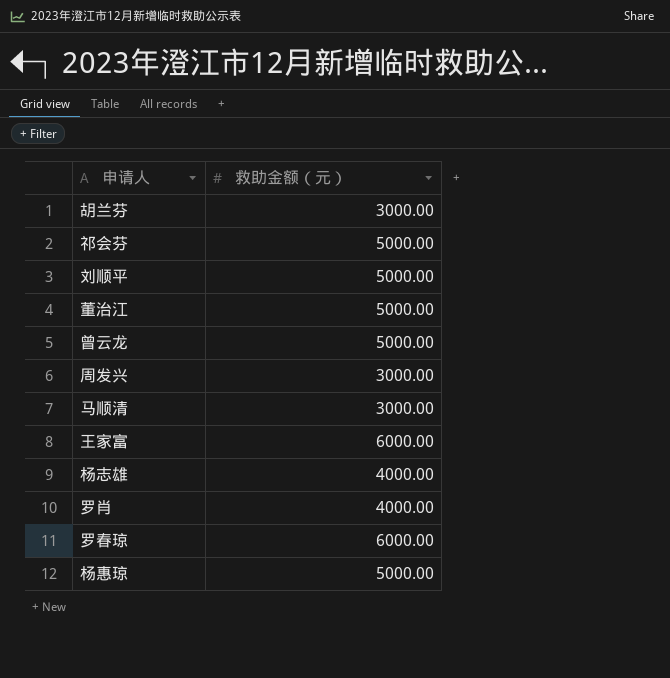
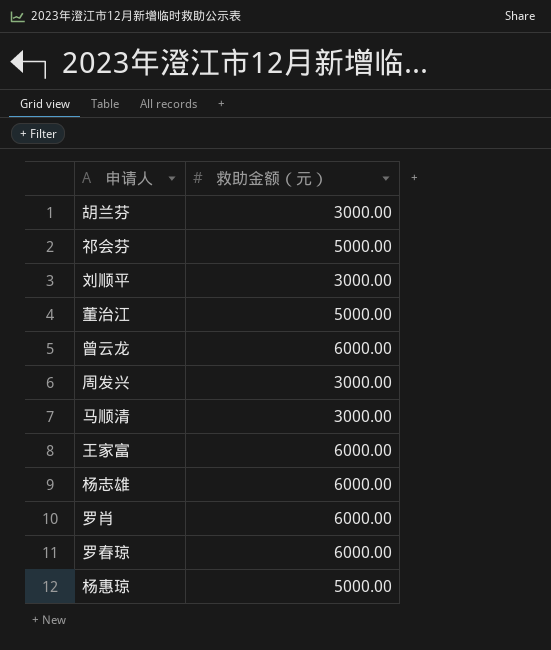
刘顺平 | 救助金额（元）: 5000.00 -> 3000.00
曾云龙 | 救助金额（元）: 5000.00 -> 6000.00
杨志雄 | 救助金额（元）: 4000.00 -> 6000.00
罗肖 | 救助金额（元）: 4000.00 -> 6000.00

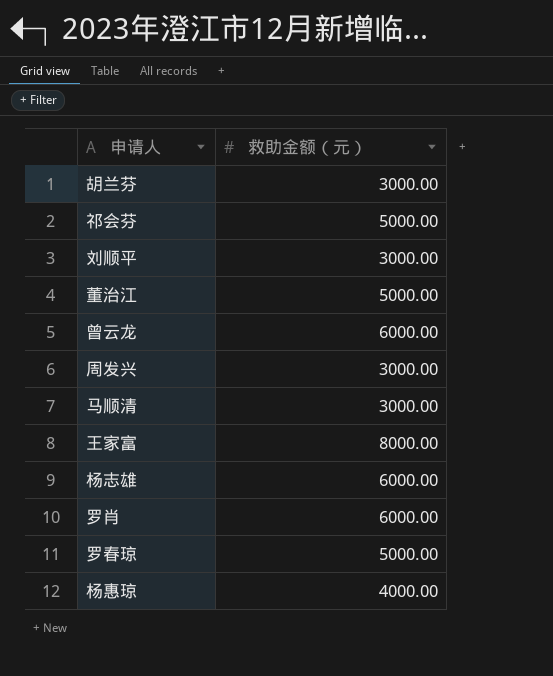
王家富 | 救助金额（元）: 6000.00 -> 8000.00
罗春琼 | 救助金额（元）: 6000.00 -> 5000.00
杨惠琼 | 救助金额（元）: 5000.00 -> 4000.00

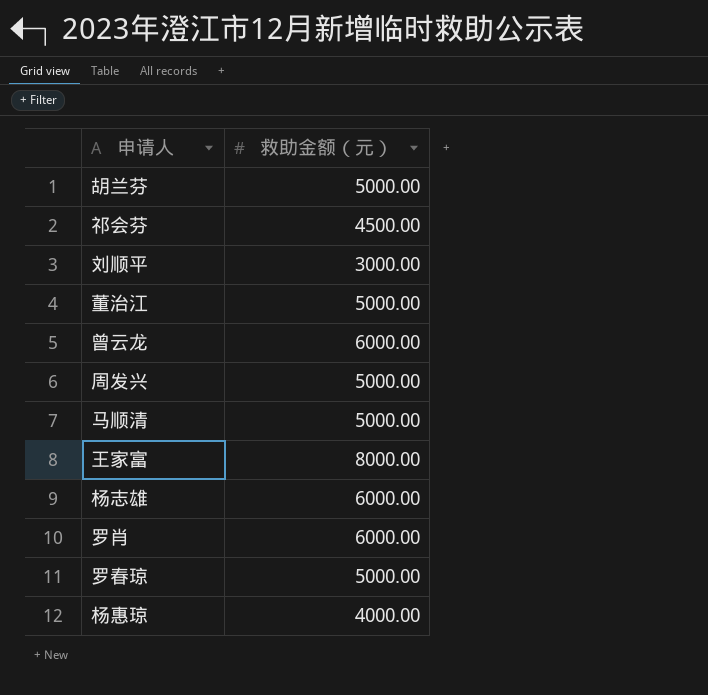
胡兰芬 | 救助金额（元）: 3000.00 -> 5000.00
祁会芬 | 救助金额（元）: 5000.00 -> 4500.00
周发兴 | 救助金额（元）: 3000.00 -> 5000.00
马顺清 | 救助金额（元）: 3000.00 -> 5000.00

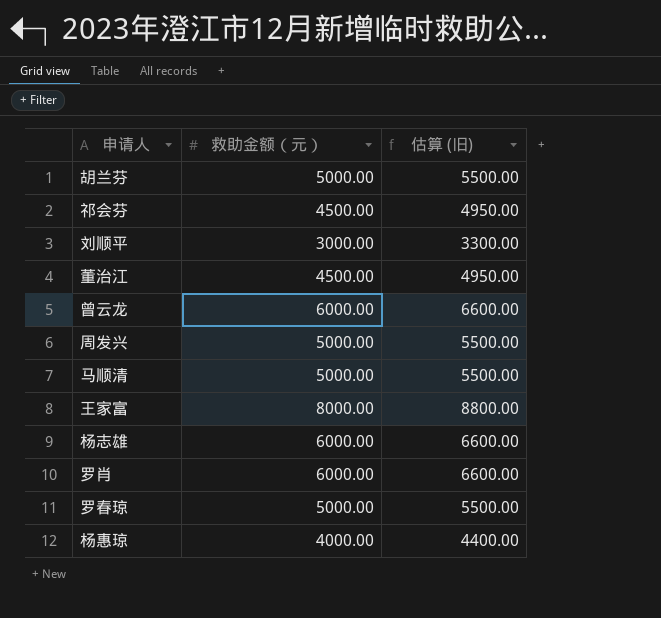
column 估算 (旧) | formula: none -> [救助金额（元）] * 1.1
董治江 | 救助金额（元）: 5000.00 -> 4500.00

